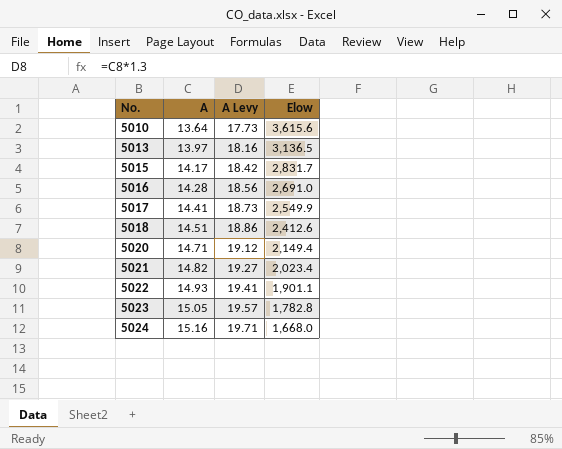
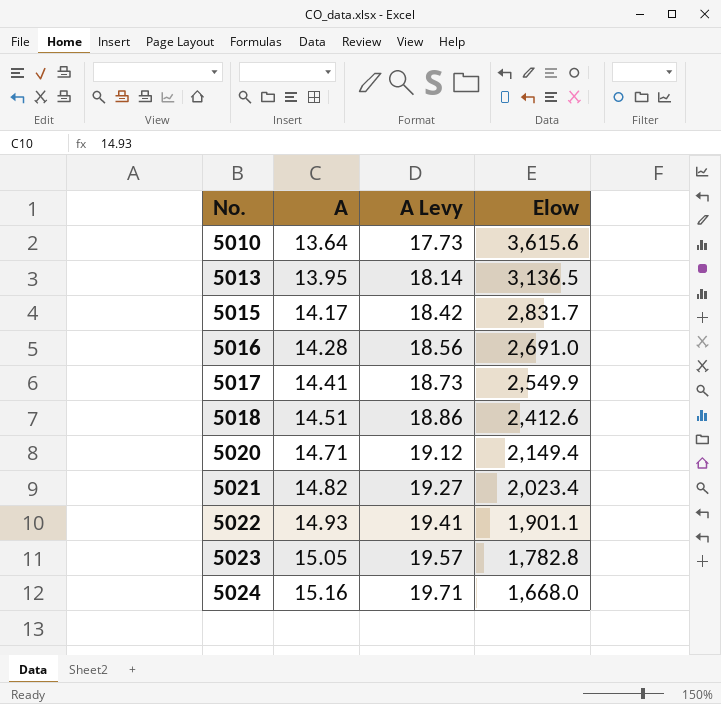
5013 | A: 13.97 -> 13.95
5013 | A Levy: 18.16 -> 18.14

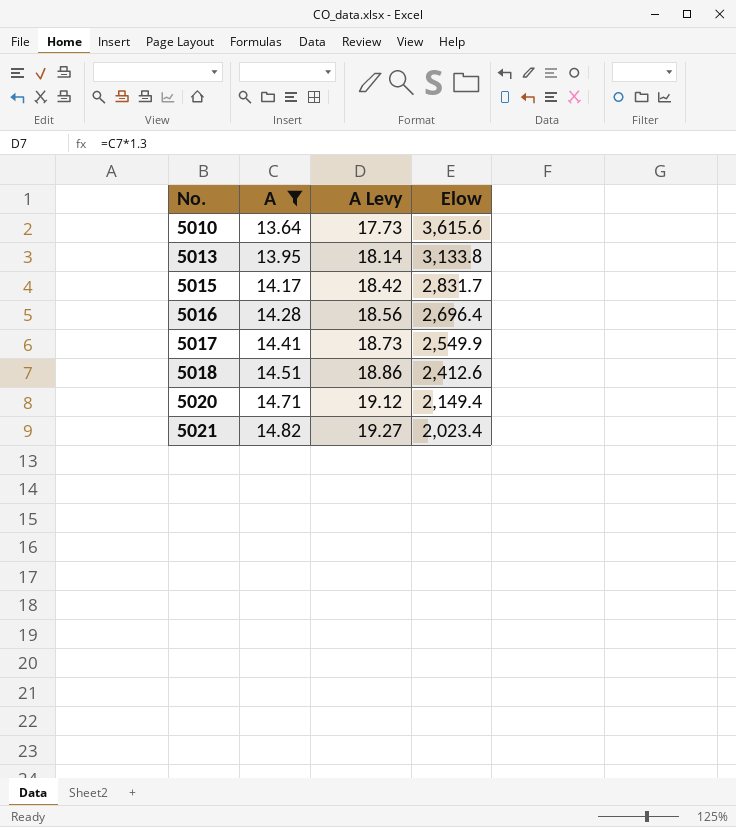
filter: none -> A <= 14.82
5013 | Elow: 3,136.5 -> 3,133.8
5016 | Elow: 2,691.0 -> 2,696.4

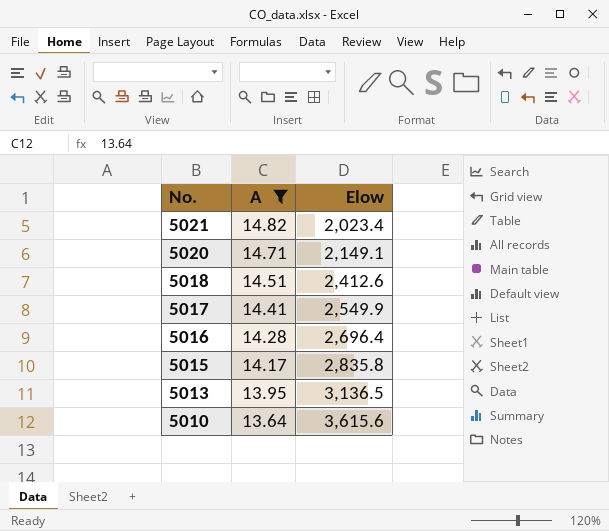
row order: No. ascending -> No. descending
column A Levy | formula: [A] * 1.3 -> none
5020 | Elow: 2,149.4 -> 2,149.1
5015 | Elow: 2,831.7 -> 2,835.8
5013 | Elow: 3,133.8 -> 3,136.5

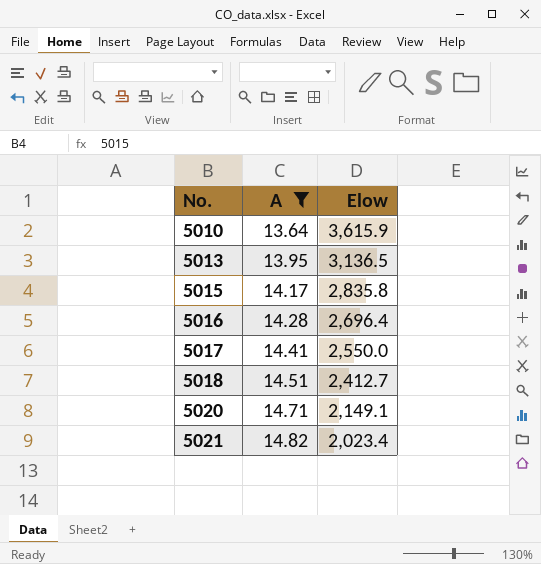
row order: No. descending -> No. ascending
5010 | Elow: 3,615.6 -> 3,615.9
5017 | Elow: 2,549.9 -> 2,550.0
5018 | Elow: 2,412.6 -> 2,412.7

